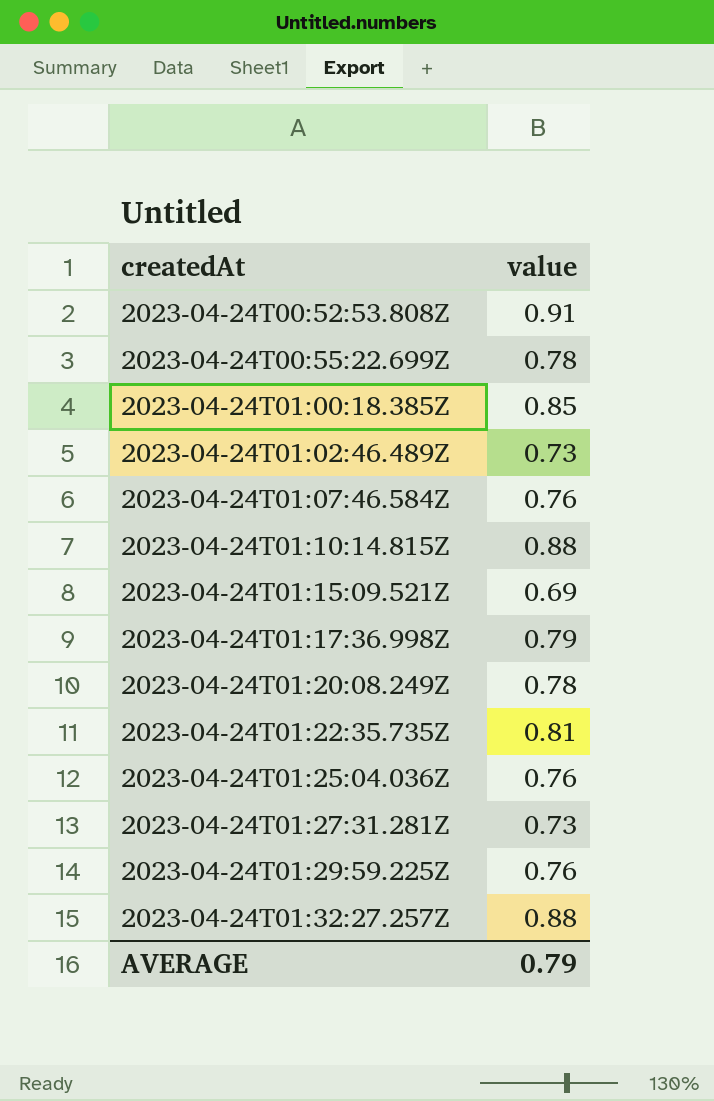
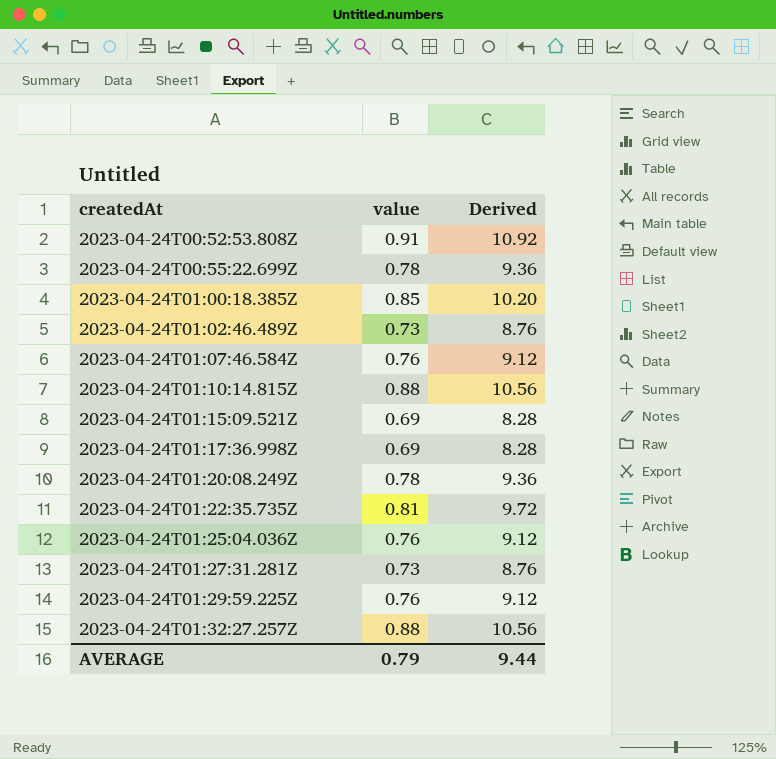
column Derived | formula: none -> [value] * 12
2023-04-24T01:17:36.998Z | value: 0.79 -> 0.69

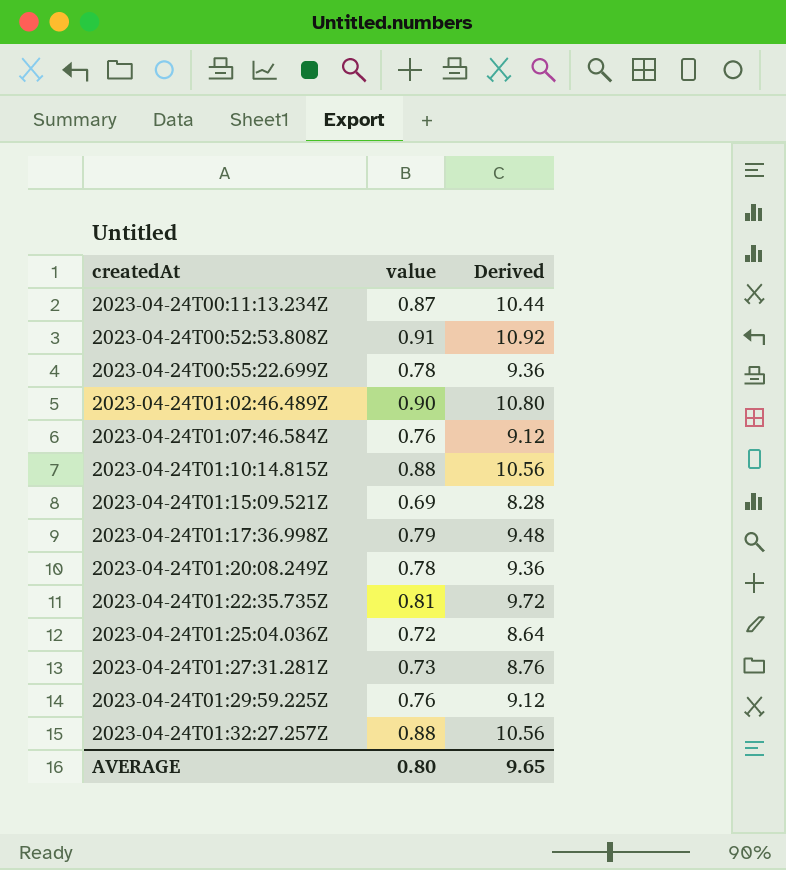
row 2023-04-24T01:00:18.385Z: 0.85 | 10.20 -> none
row 2023-04-24T00:11:13.234Z: none -> 0.87 | 10.44
2023-04-24T01:02:46.489Z | value: 0.73 -> 0.90
2023-04-24T01:02:46.489Z | Derived: 8.76 -> 10.80
2023-04-24T01:17:36.998Z | value: 0.69 -> 0.79
2023-04-24T01:17:36.998Z | Derived: 8.28 -> 9.48
2023-04-24T01:25:04.036Z | value: 0.76 -> 0.72
2023-04-24T01:25:04.036Z | Derived: 9.12 -> 8.64
AVERAGE | value: 0.79 -> 0.80
AVERAGE | Derived: 9.44 -> 9.65

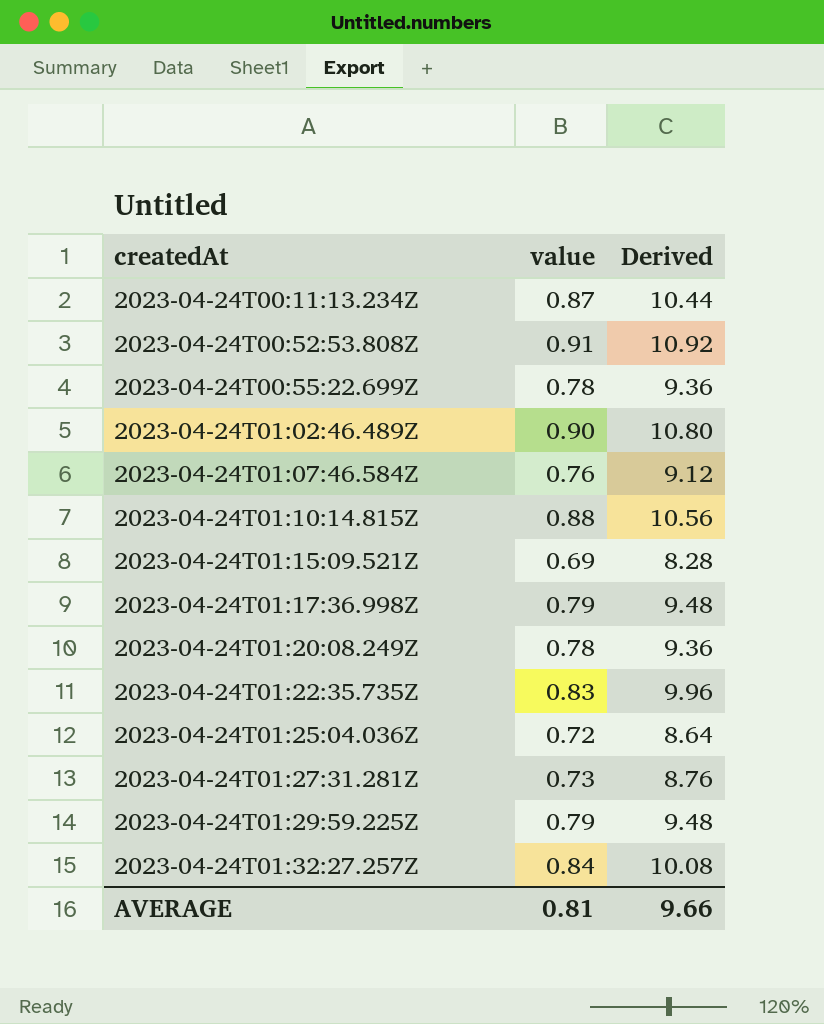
2023-04-24T01:22:35.735Z | value: 0.81 -> 0.83
2023-04-24T01:22:35.735Z | Derived: 9.72 -> 9.96
2023-04-24T01:29:59.225Z | value: 0.76 -> 0.79
2023-04-24T01:29:59.225Z | Derived: 9.12 -> 9.48
2023-04-24T01:32:27.257Z | value: 0.88 -> 0.84
2023-04-24T01:32:27.257Z | Derived: 10.56 -> 10.08
AVERAGE | value: 0.80 -> 0.81
AVERAGE | Derived: 9.65 -> 9.66

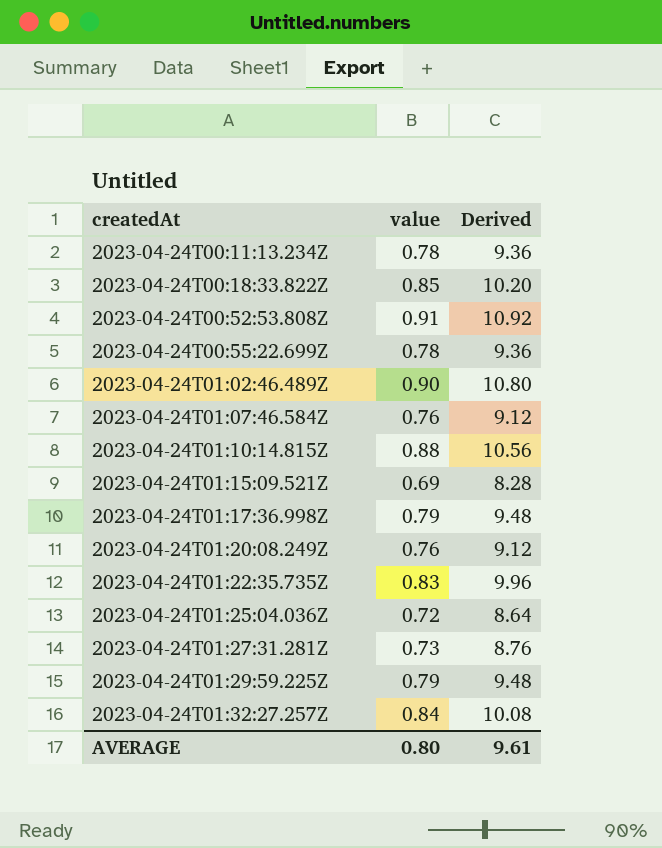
2023-04-24T00:11:13.234Z | value: 0.87 -> 0.78
2023-04-24T00:11:13.234Z | Derived: 10.44 -> 9.36
row 2023-04-24T00:18:33.822Z: none -> 0.85 | 10.20
2023-04-24T01:20:08.249Z | value: 0.78 -> 0.76
2023-04-24T01:20:08.249Z | Derived: 9.36 -> 9.12
AVERAGE | value: 0.81 -> 0.80
AVERAGE | Derived: 9.66 -> 9.61

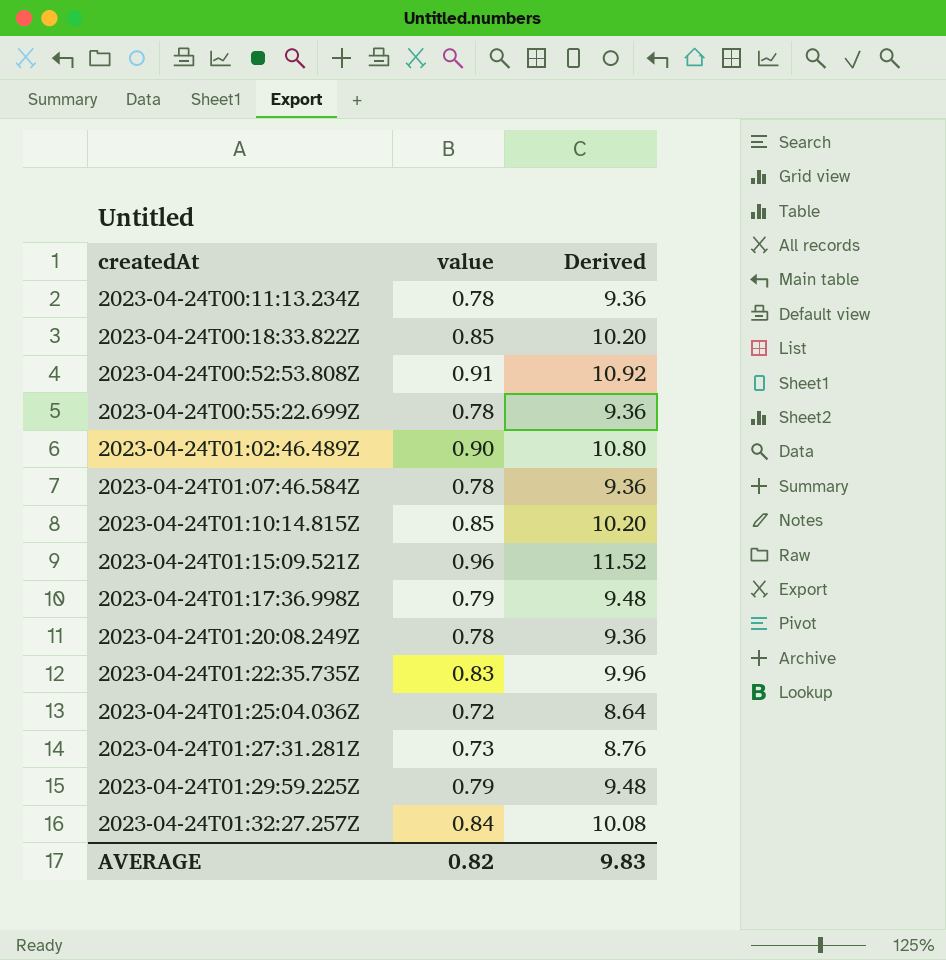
2023-04-24T01:07:46.584Z | value: 0.76 -> 0.78
2023-04-24T01:07:46.584Z | Derived: 9.12 -> 9.36
2023-04-24T01:10:14.815Z | value: 0.88 -> 0.85
2023-04-24T01:10:14.815Z | Derived: 10.56 -> 10.20
2023-04-24T01:15:09.521Z | value: 0.69 -> 0.96
2023-04-24T01:15:09.521Z | Derived: 8.28 -> 11.52
2023-04-24T01:20:08.249Z | value: 0.76 -> 0.78
2023-04-24T01:20:08.249Z | Derived: 9.12 -> 9.36
AVERAGE | value: 0.80 -> 0.82
AVERAGE | Derived: 9.61 -> 9.83

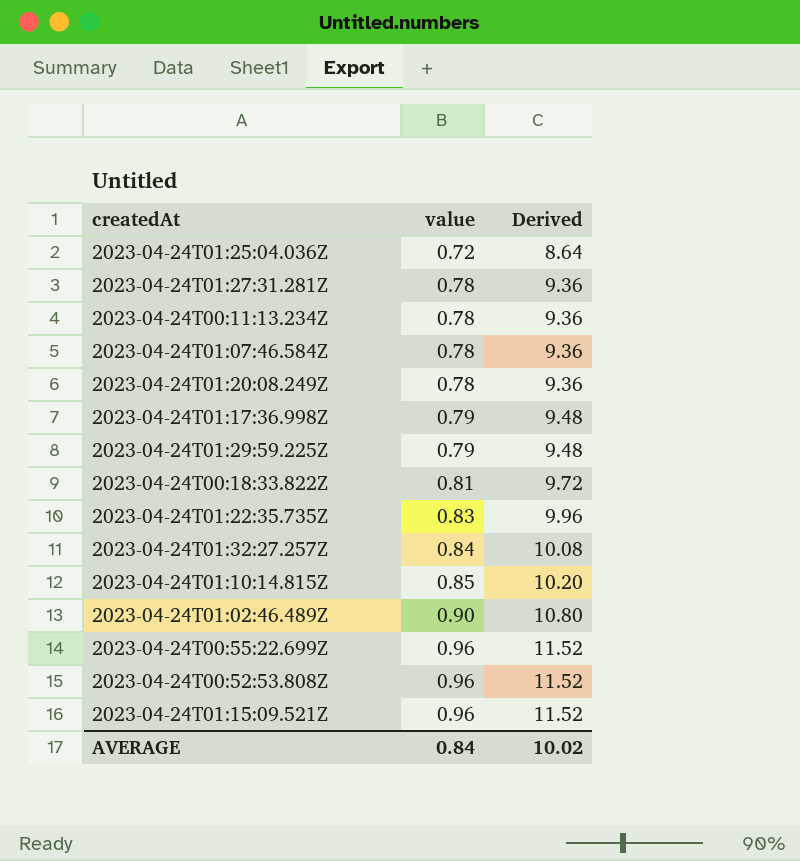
row order: createdAt ascending -> value ascending
2023-04-24T01:27:31.281Z | value: 0.73 -> 0.78
2023-04-24T01:27:31.281Z | Derived: 8.76 -> 9.36
2023-04-24T00:18:33.822Z | value: 0.85 -> 0.81
2023-04-24T00:18:33.822Z | Derived: 10.20 -> 9.72
2023-04-24T00:55:22.699Z | value: 0.78 -> 0.96
2023-04-24T00:55:22.699Z | Derived: 9.36 -> 11.52
2023-04-24T00:52:53.808Z | value: 0.91 -> 0.96
2023-04-24T00:52:53.808Z | Derived: 10.92 -> 11.52
AVERAGE | value: 0.82 -> 0.84
AVERAGE | Derived: 9.83 -> 10.02

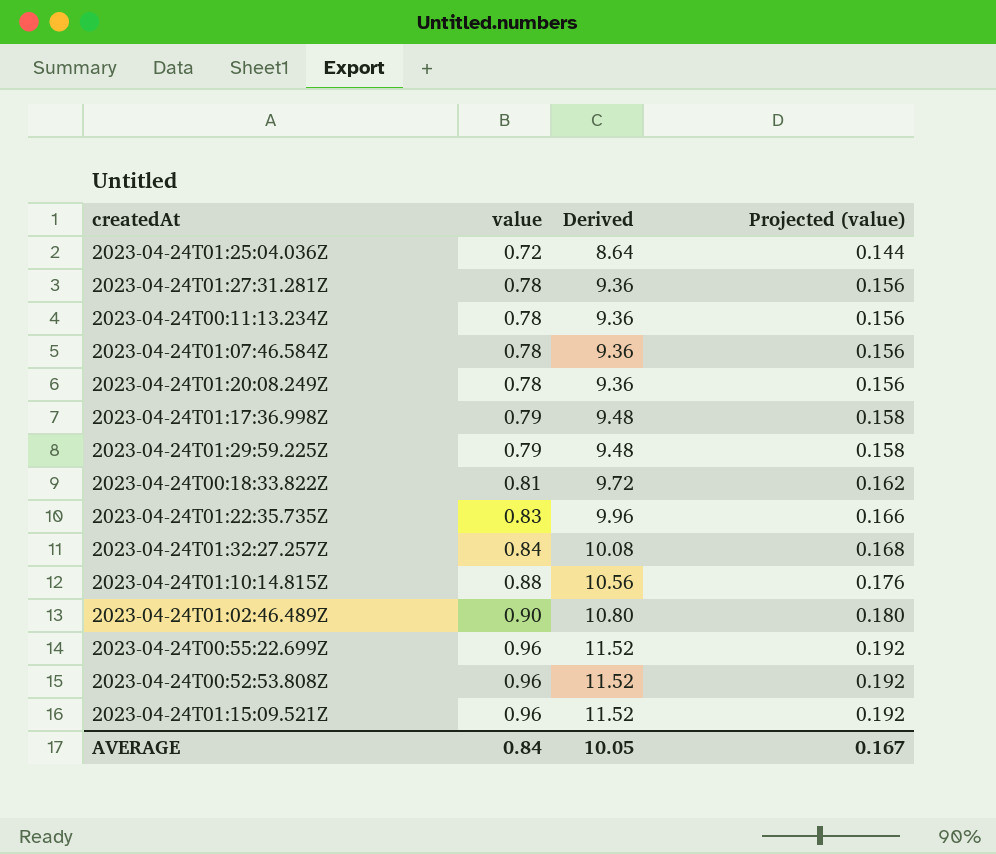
column Projected (value) | formula: none -> [value] * 0.2
2023-04-24T01:10:14.815Z | value: 0.85 -> 0.88
2023-04-24T01:10:14.815Z | Derived: 10.20 -> 10.56
AVERAGE | Derived: 10.02 -> 10.05

